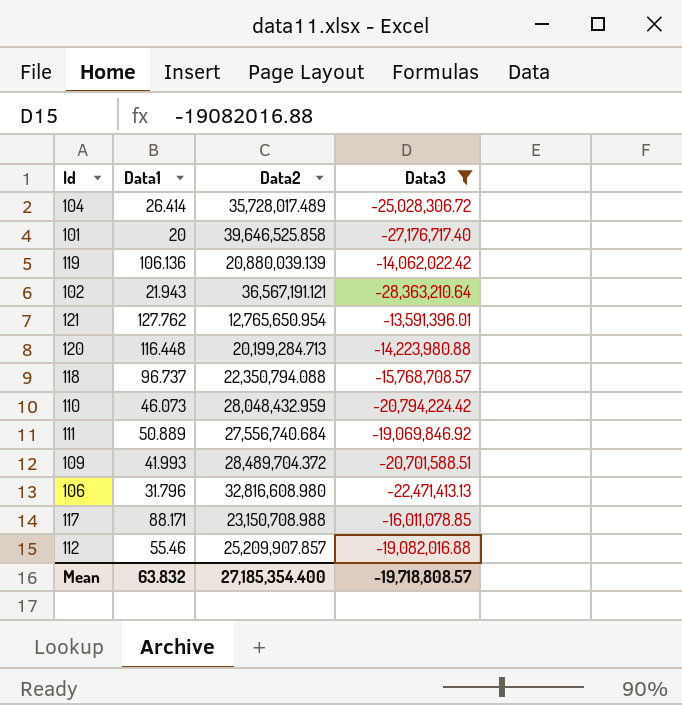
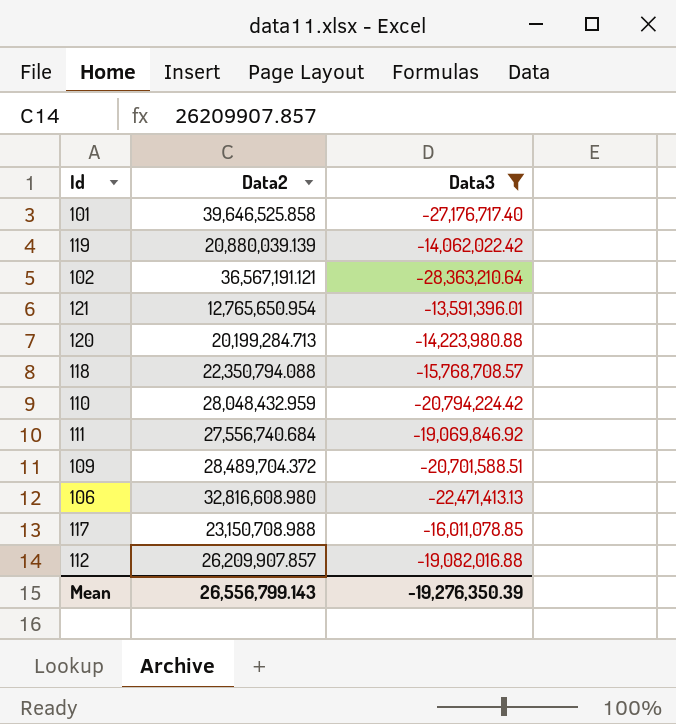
column Data1 | position: 2 -> none
row 104: 26.414 | 35,728,017.489 | -25,028,306.72 -> none
112 | Data2: 25,209,907.857 -> 26,209,907.857
Mean | Data2: 27,185,354.400 -> 26,556,799.143
Mean | Data3: -19,718,808.57 -> -19,276,350.39

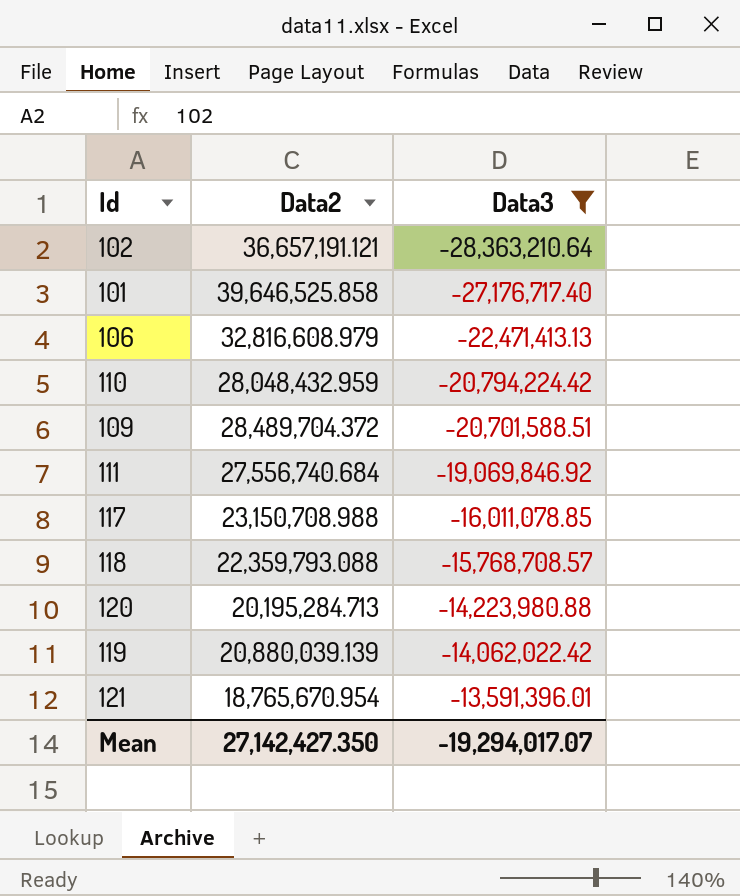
row order: none -> Data3 ascending
row 112: 26,209,907.857 | -19,082,016.88 -> none
102 | Data2: 36,567,191.121 -> 36,657,191.121
106 | Data2: 32,816,608.980 -> 32,816,608.979
118 | Data2: 22,350,794.088 -> 22,359,793.088
120 | Data2: 20,199,284.713 -> 20,195,284.713
121 | Data2: 12,765,650.954 -> 18,765,670.954
Mean | Data2: 26,556,799.143 -> 27,142,427.350
Mean | Data3: -19,276,350.39 -> -19,294,017.07

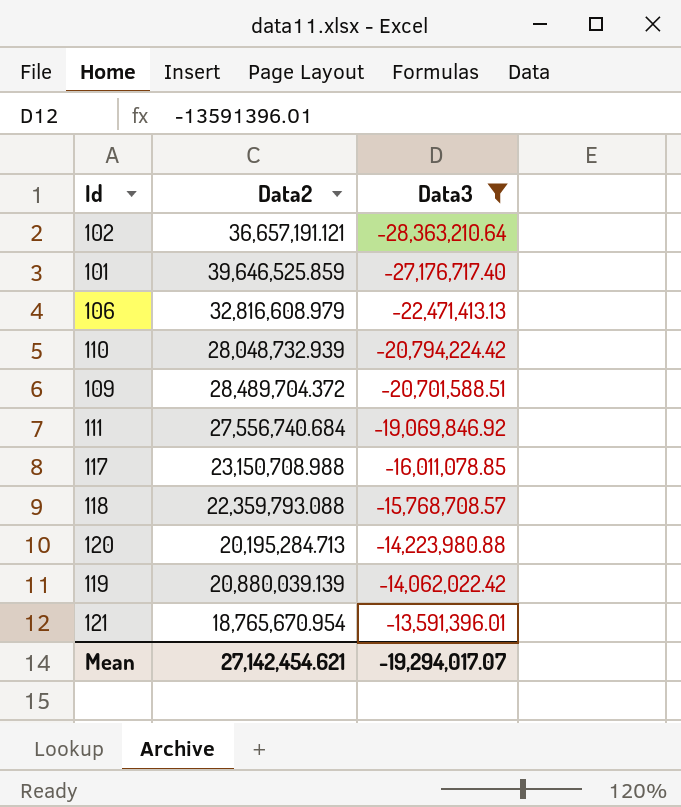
101 | Data2: 39,646,525.858 -> 39,646,525.859
110 | Data2: 28,048,432.959 -> 28,048,732.939
Mean | Data2: 27,142,427.350 -> 27,142,454.621

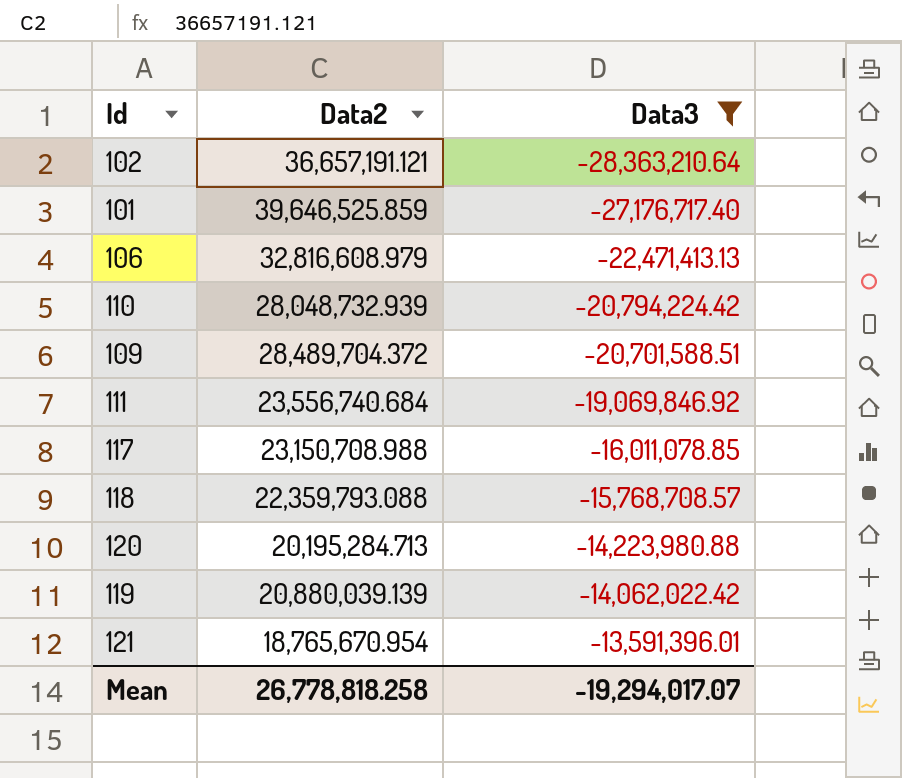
111 | Data2: 27,556,740.684 -> 23,556,740.684
Mean | Data2: 27,142,454.621 -> 26,778,818.258

